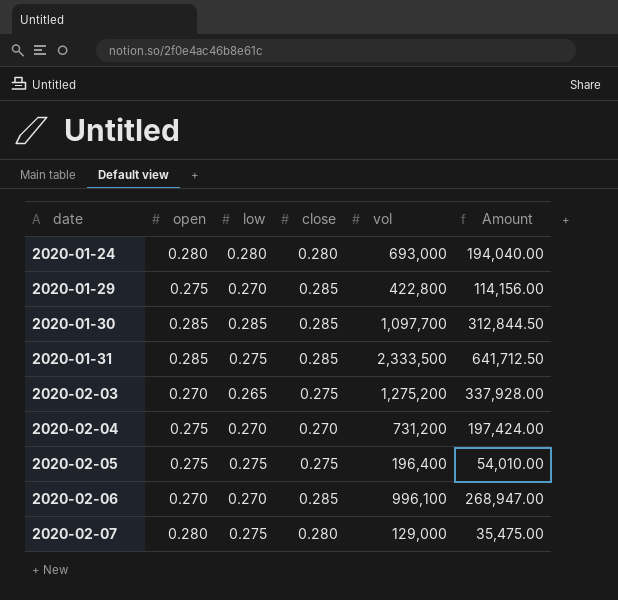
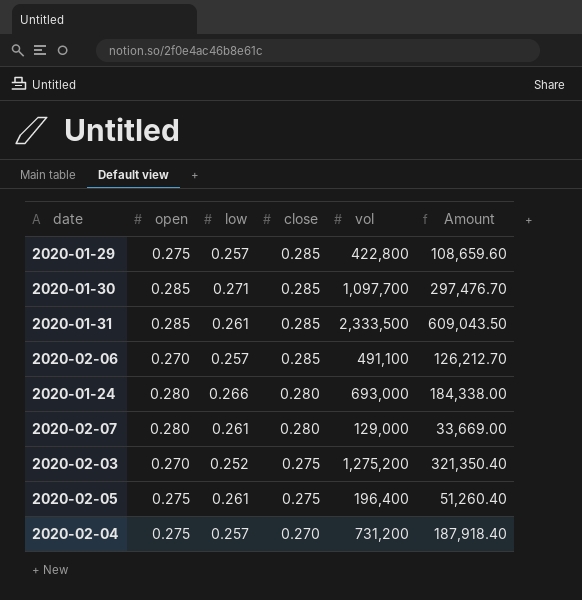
row order: date ascending -> close descending
2020-01-29 | low: 0.270 -> 0.257
2020-01-29 | Amount: 114,156.00 -> 108,659.60
2020-01-30 | low: 0.285 -> 0.271
2020-01-30 | Amount: 312,844.50 -> 297,476.70
2020-01-31 | low: 0.275 -> 0.261
2020-01-31 | Amount: 641,712.50 -> 609,043.50
2020-02-06 | low: 0.270 -> 0.257
2020-02-06 | vol: 996,100 -> 491,100
2020-02-06 | Amount: 268,947.00 -> 126,212.70
2020-01-24 | low: 0.280 -> 0.266
2020-01-24 | Amount: 194,040.00 -> 184,338.00
2020-02-07 | low: 0.275 -> 0.261
2020-02-07 | Amount: 35,475.00 -> 33,669.00
2020-02-03 | low: 0.265 -> 0.252
2020-02-03 | Amount: 337,928.00 -> 321,350.40
2020-02-05 | low: 0.275 -> 0.261
2020-02-05 | Amount: 54,010.00 -> 51,260.40
2020-02-04 | low: 0.270 -> 0.257
2020-02-04 | Amount: 197,424.00 -> 187,918.40

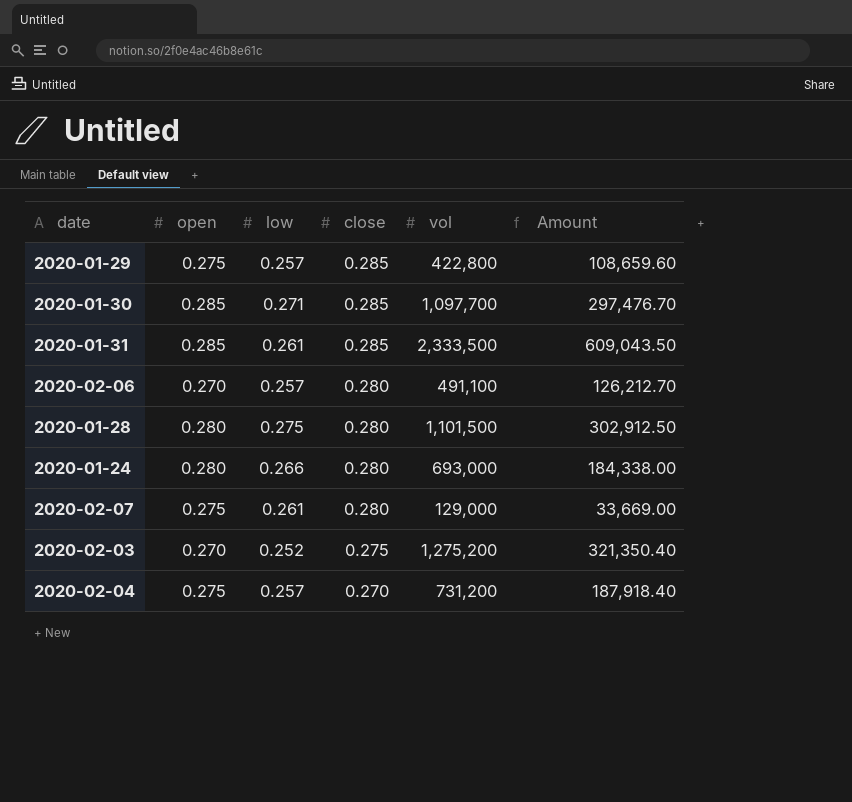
row 2020-02-05: 0.275 | 0.261 | 0.275 | 196,400 | 51,260.40 -> none
2020-02-06 | close: 0.285 -> 0.280
row 2020-01-28: none -> 0.280 | 0.275 | 0.280 | 1,101,500 | 302,912.50
2020-02-07 | open: 0.280 -> 0.275

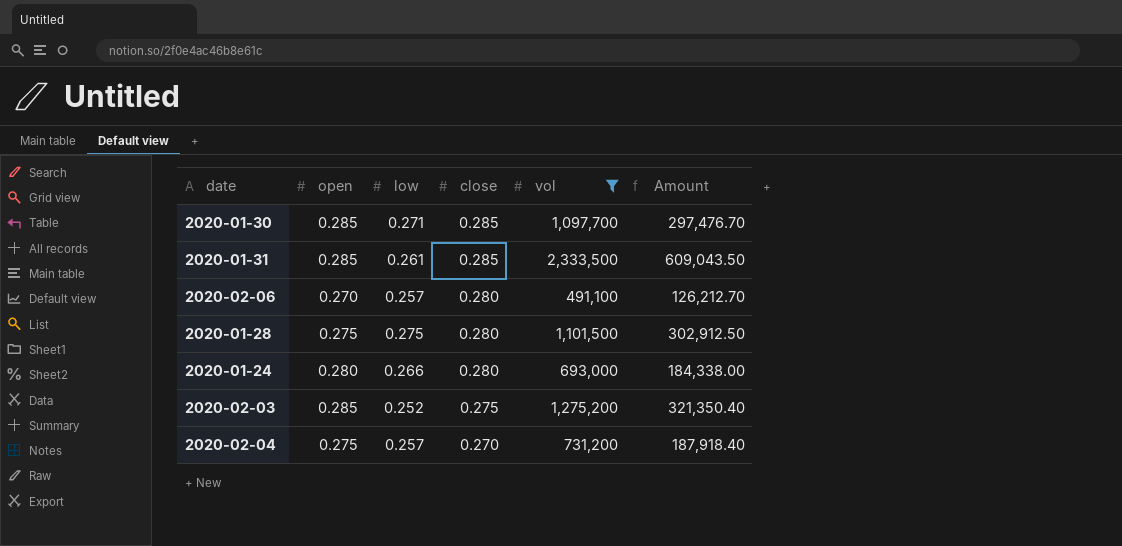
filter: none -> vol >= 491,100
2020-01-28 | open: 0.280 -> 0.275
2020-02-03 | open: 0.270 -> 0.285

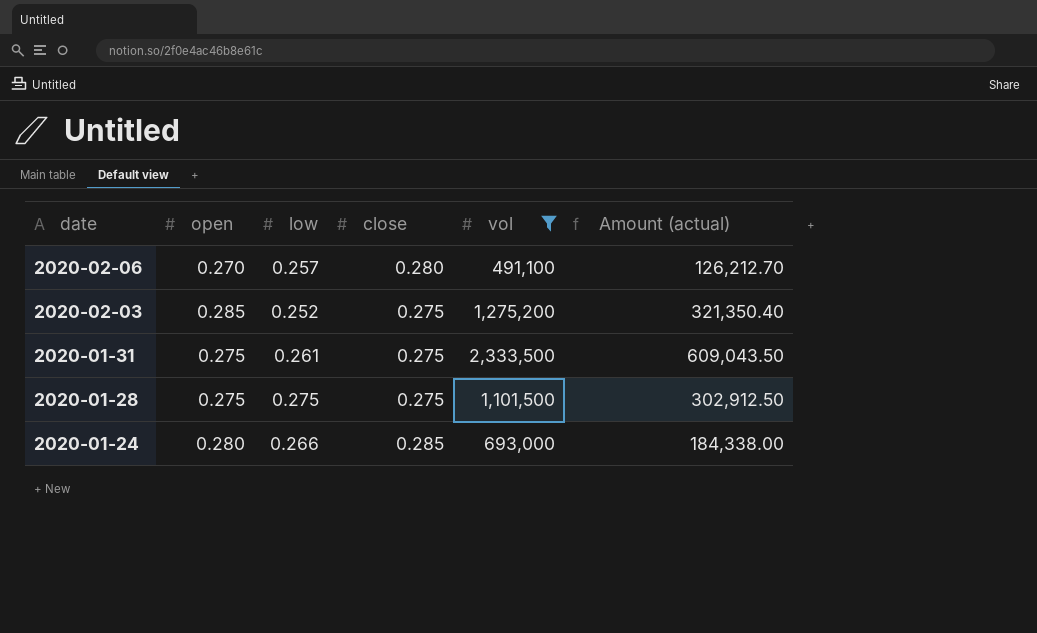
row order: close descending -> date descending
column name: Amount -> Amount (actual)
row 2020-01-30: 0.285 | 0.271 | 0.285 | 1,097,700 | 297,476.70 -> none
row 2020-02-04: 0.275 | 0.257 | 0.270 | 731,200 | 187,918.40 -> none
2020-01-31 | open: 0.285 -> 0.275
2020-01-31 | close: 0.285 -> 0.275
2020-01-28 | close: 0.280 -> 0.275
2020-01-24 | close: 0.280 -> 0.285

